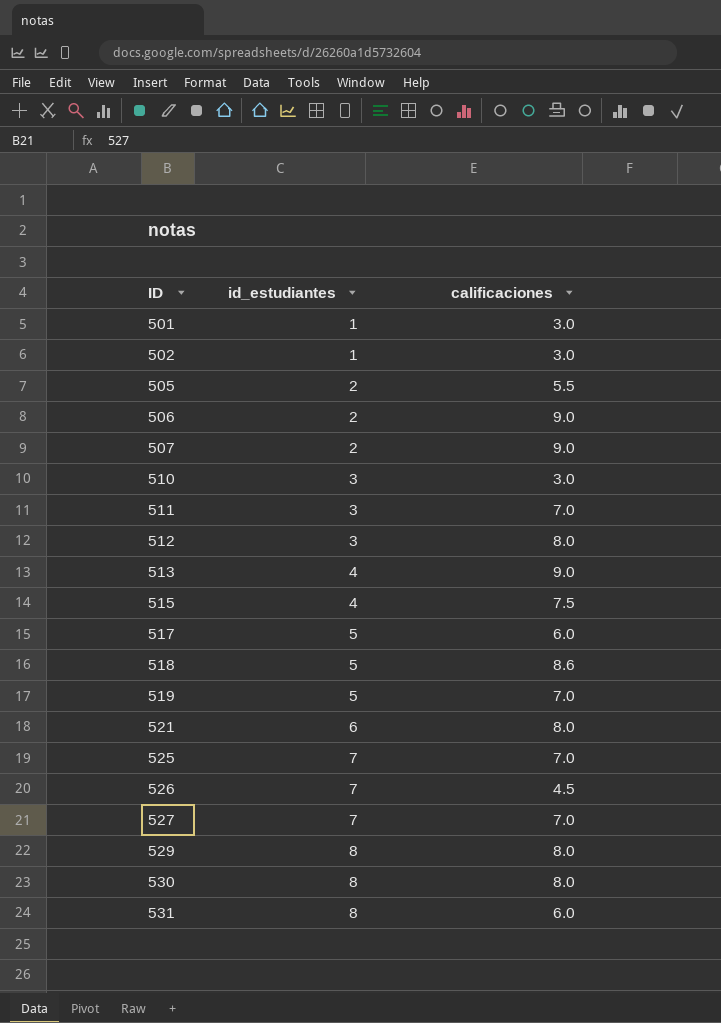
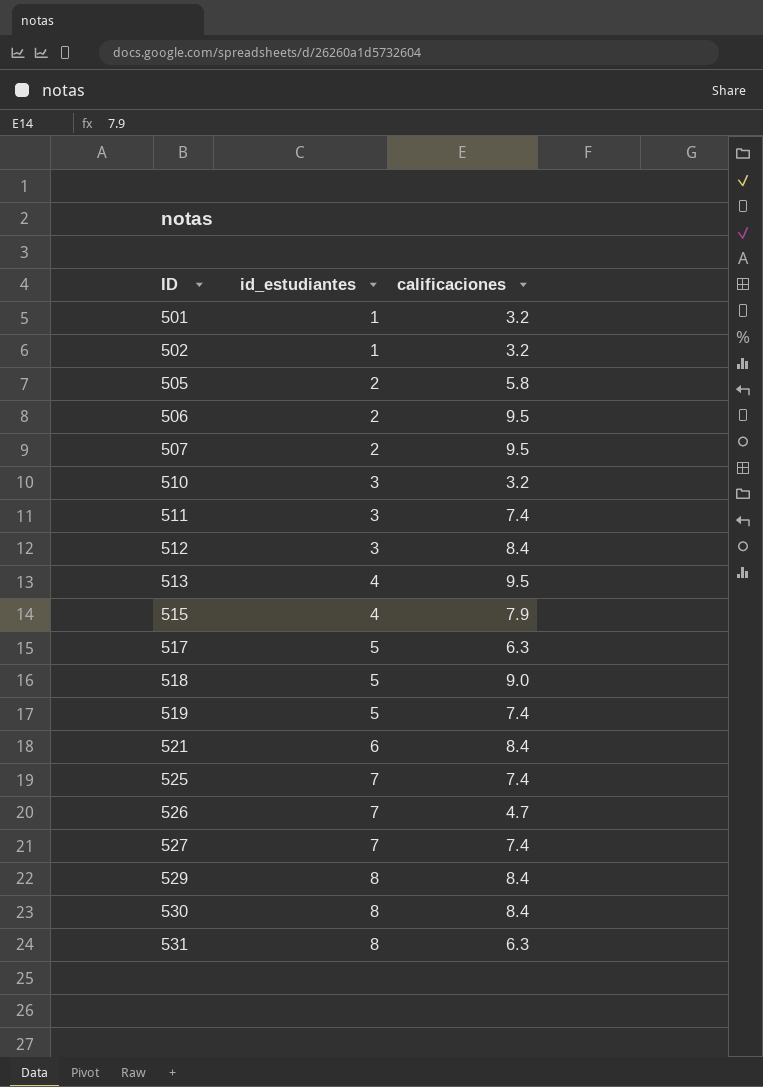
501 | calificaciones: 3.0 -> 3.2
502 | calificaciones: 3.0 -> 3.2
505 | calificaciones: 5.5 -> 5.8
506 | calificaciones: 9.0 -> 9.5
507 | calificaciones: 9.0 -> 9.5
510 | calificaciones: 3.0 -> 3.2
511 | calificaciones: 7.0 -> 7.4
512 | calificaciones: 8.0 -> 8.4
513 | calificaciones: 9.0 -> 9.5
515 | calificaciones: 7.5 -> 7.9
517 | calificaciones: 6.0 -> 6.3
518 | calificaciones: 8.6 -> 9.0
519 | calificaciones: 7.0 -> 7.4
521 | calificaciones: 8.0 -> 8.4
525 | calificaciones: 7.0 -> 7.4
526 | calificaciones: 4.5 -> 4.7
527 | calificaciones: 7.0 -> 7.4
529 | calificaciones: 8.0 -> 8.4
530 | calificaciones: 8.0 -> 8.4
531 | calificaciones: 6.0 -> 6.3

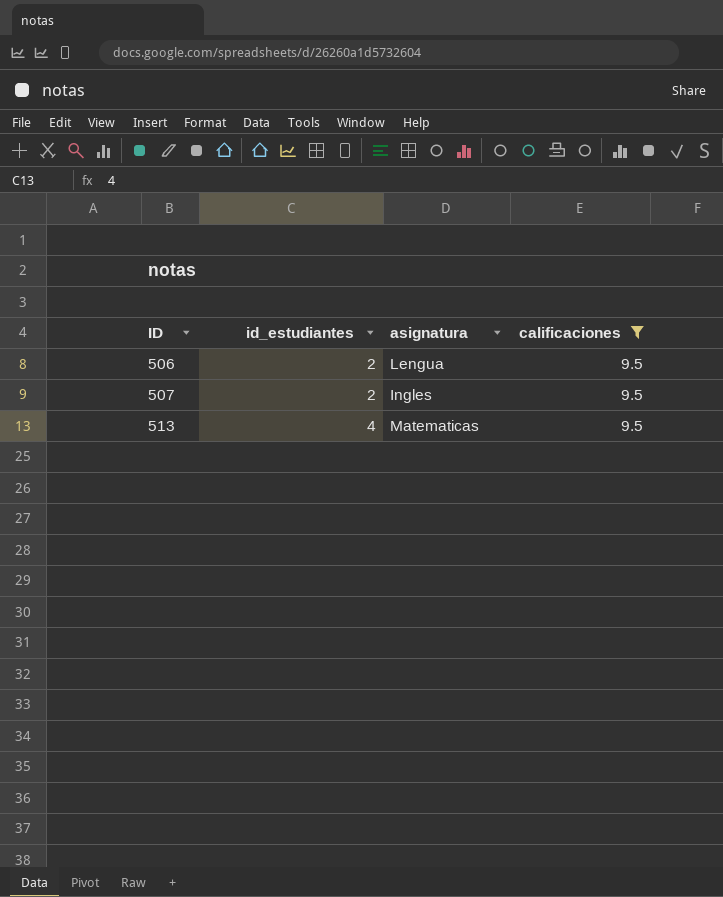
filter: none -> calificaciones = 9.5
column asignatura | position: none -> 3

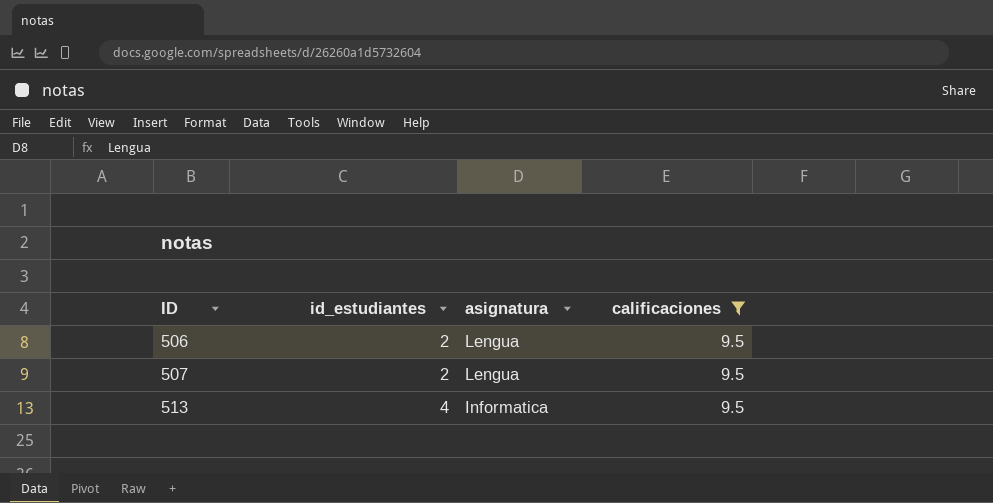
507 | asignatura: Ingles -> Lengua
513 | asignatura: Matematicas -> Informatica

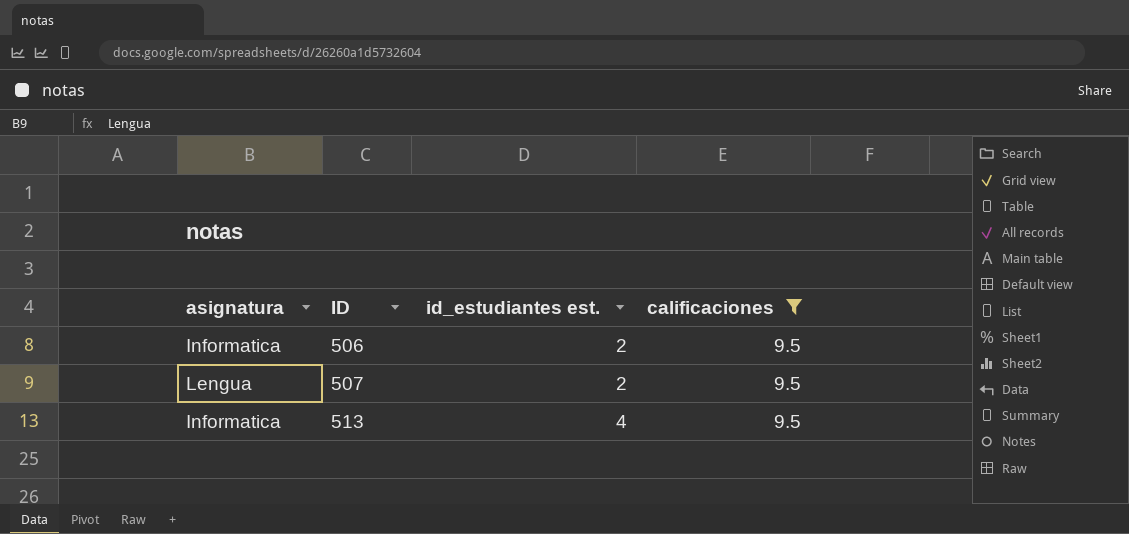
column asignatura | position: 3 -> 1
column name: id_estudiantes -> id_estudiantes est.
506 | asignatura: Lengua -> Informatica

